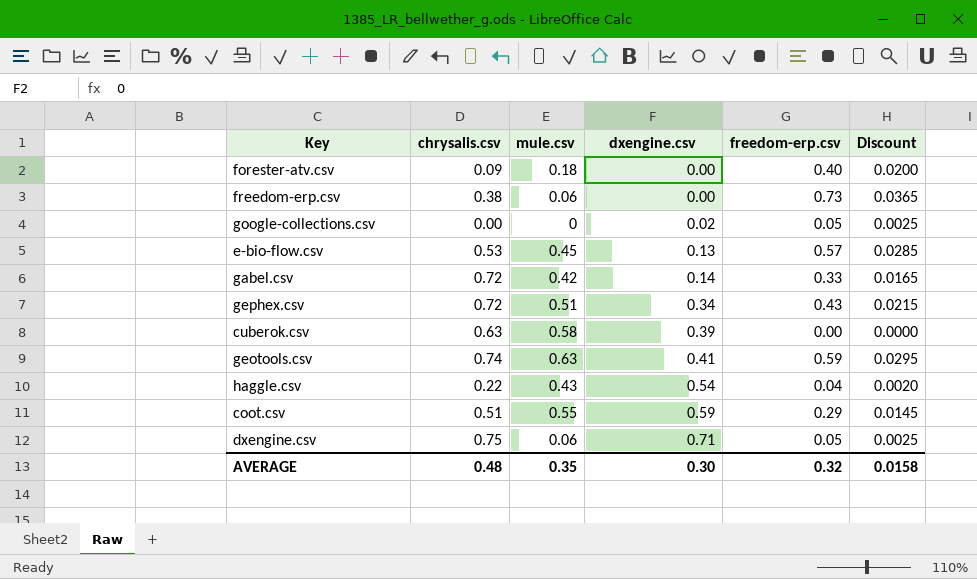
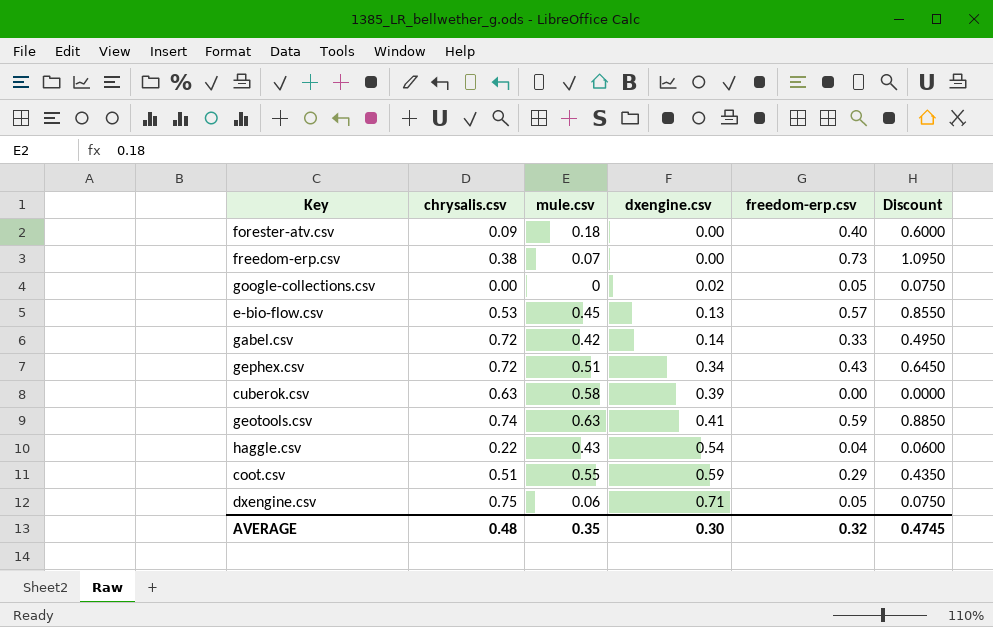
column Discount | formula: [freedom-erp.csv] * 0.05 -> [freedom-erp.csv] * 1.5
freedom-erp.csv | mule.csv: 0.06 -> 0.07
AVERAGE | Discount: 0.0158 -> 0.4745

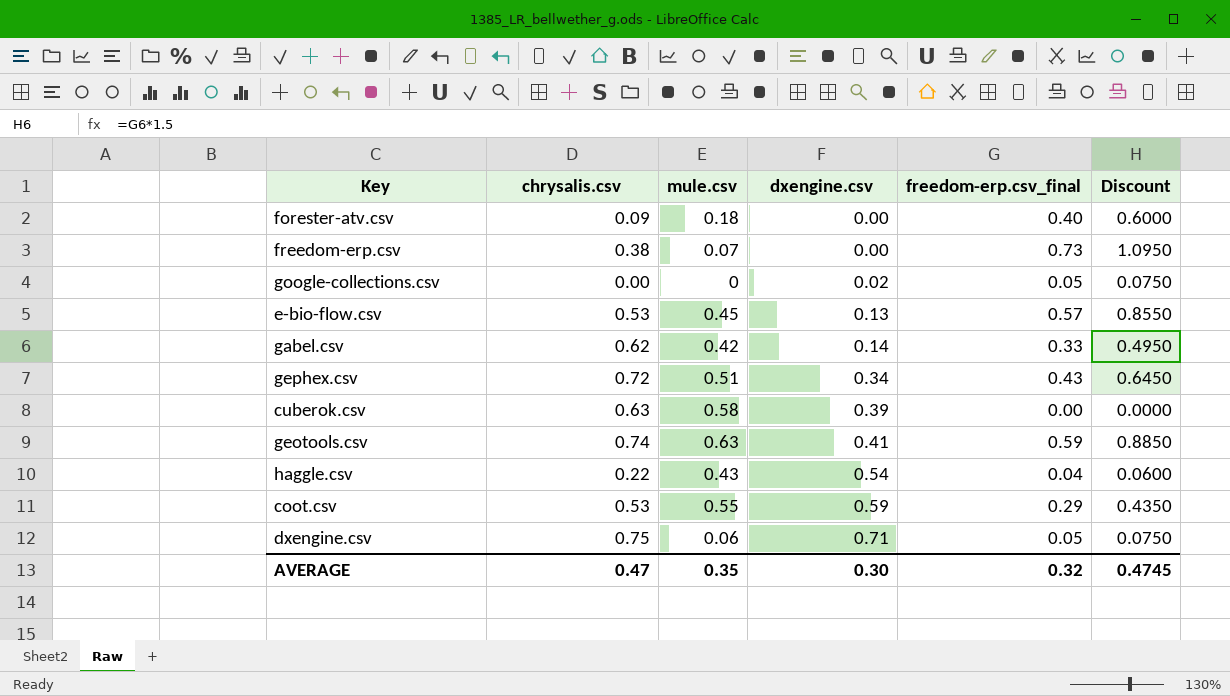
column name: freedom-erp.csv -> freedom-erp.csv_final
gabel.csv | chrysalis.csv: 0.72 -> 0.62
coot.csv | chrysalis.csv: 0.51 -> 0.53
AVERAGE | chrysalis.csv: 0.48 -> 0.47

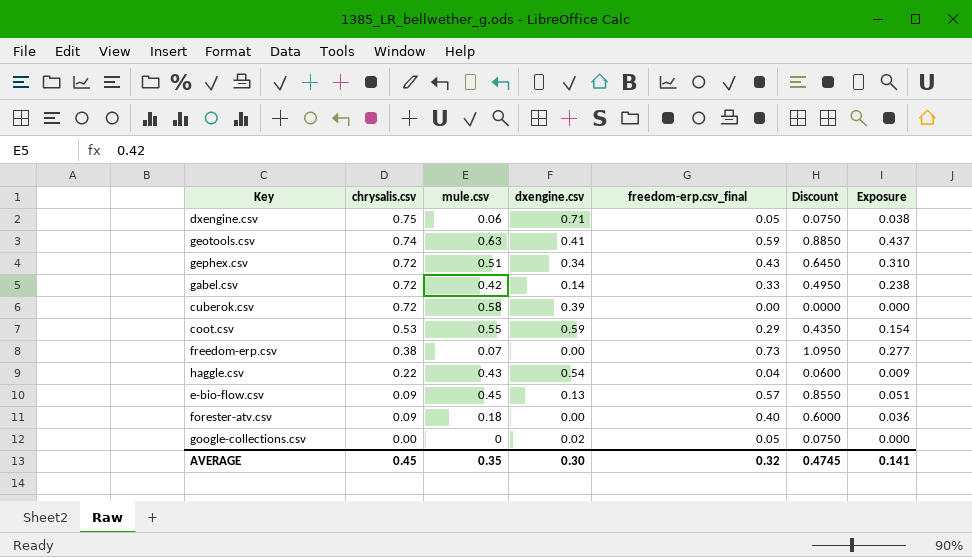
row order: dxengine.csv ascending -> chrysalis.csv descending
column Exposure | formula: none -> [chrysalis.csv] * [freedom-erp.csv_final]
gabel.csv | chrysalis.csv: 0.62 -> 0.72
cuberok.csv | chrysalis.csv: 0.63 -> 0.72
e-bio-flow.csv | chrysalis.csv: 0.53 -> 0.09
AVERAGE | chrysalis.csv: 0.47 -> 0.45

